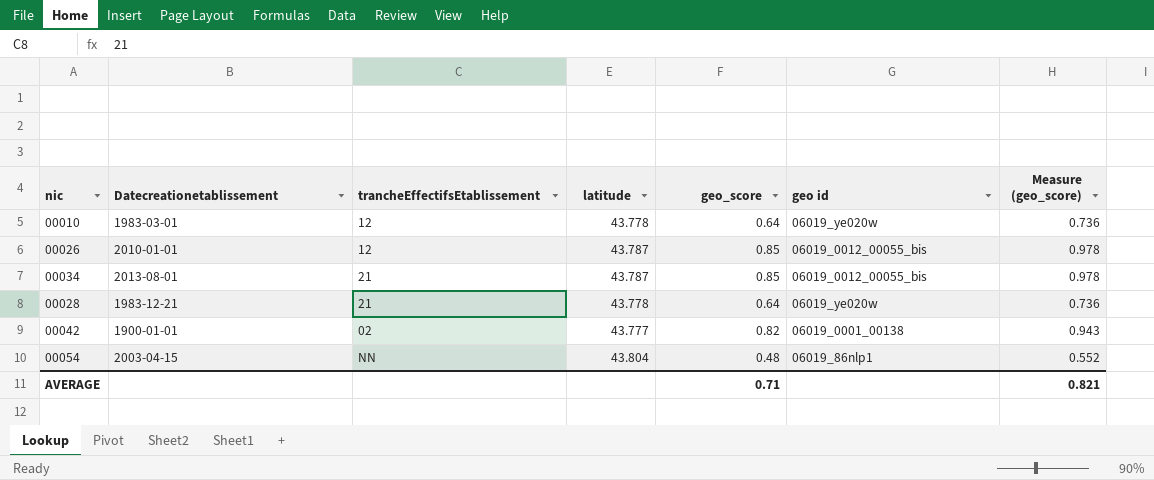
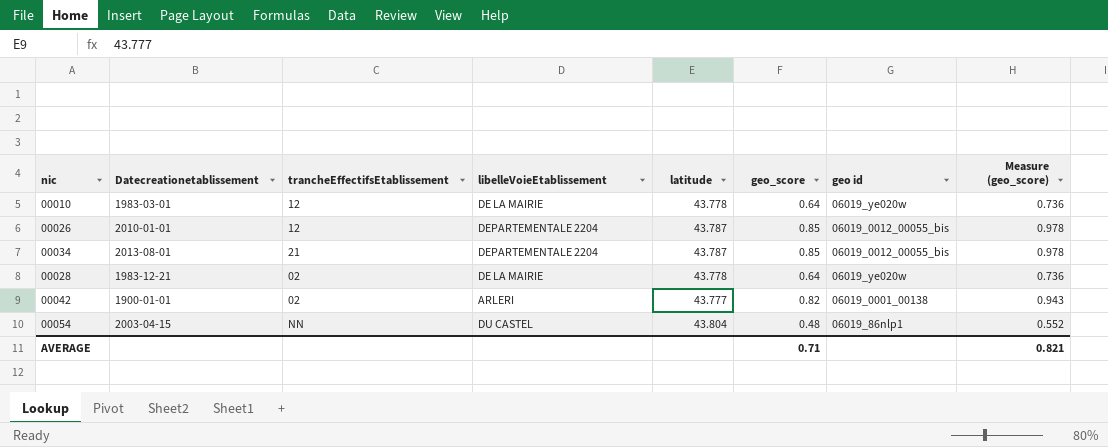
column libelleVoieEtablissement | position: none -> 4
00028 | trancheEffectifsEtablissement: 21 -> 02

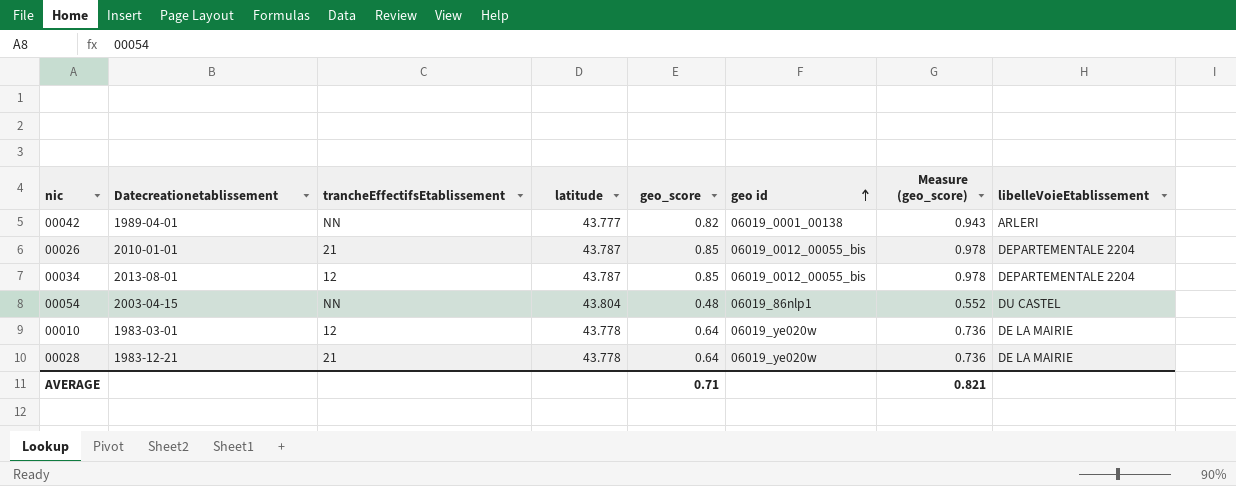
row order: none -> geo id ascending
column libelleVoieEtablissement | position: 4 -> 8
00042 | Datecreationetablissement: 1900-01-01 -> 1989-04-01
00042 | trancheEffectifsEtablissement: 02 -> NN
00026 | trancheEffectifsEtablissement: 12 -> 21
00034 | trancheEffectifsEtablissement: 21 -> 12
00028 | trancheEffectifsEtablissement: 02 -> 21

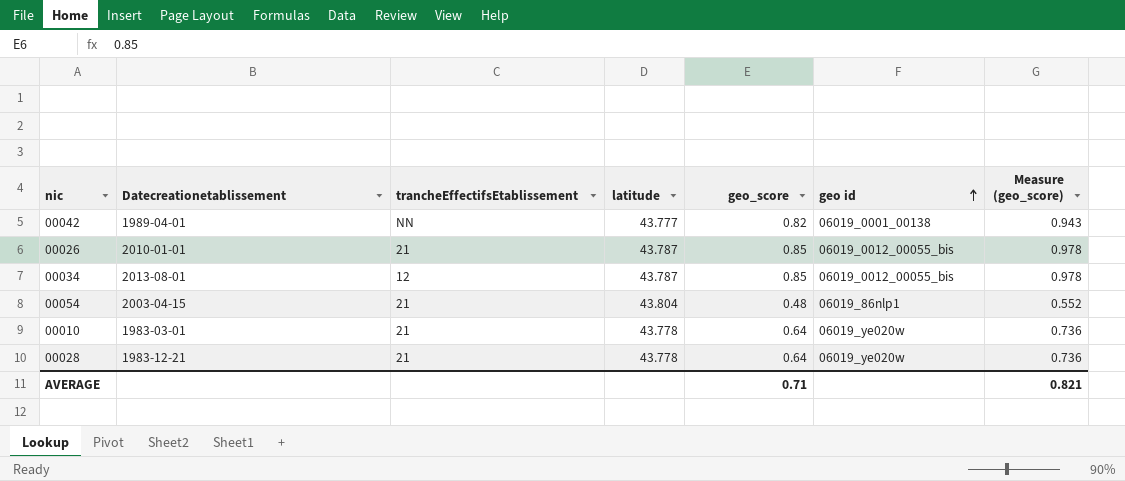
column libelleVoieEtablissement | position: 8 -> none
00054 | trancheEffectifsEtablissement: NN -> 21
00010 | trancheEffectifsEtablissement: 12 -> 21

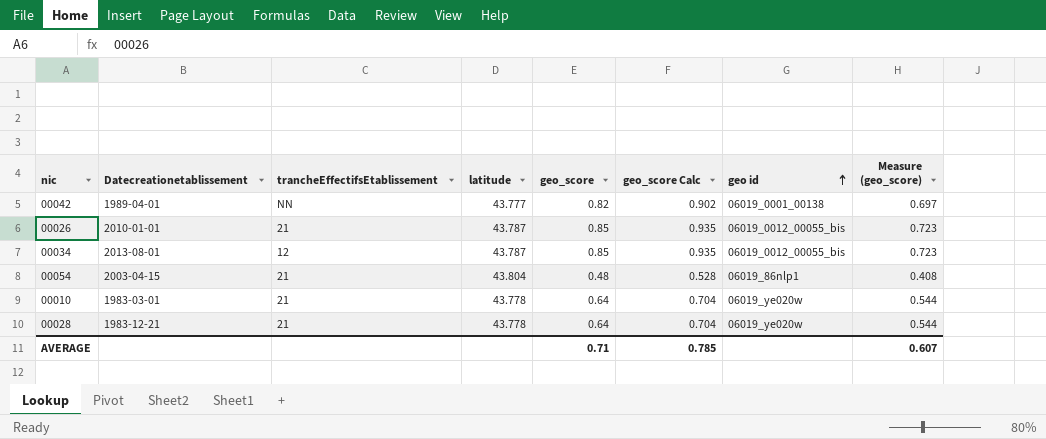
column geo_score Calc | formula: none -> [geo_score] * 1.1
column Measure (geo_score) | formula: [geo_score] * 1.15 -> [geo_score] * 0.85
AVERAGE | Measure (geo_score): 0.821 -> 0.607

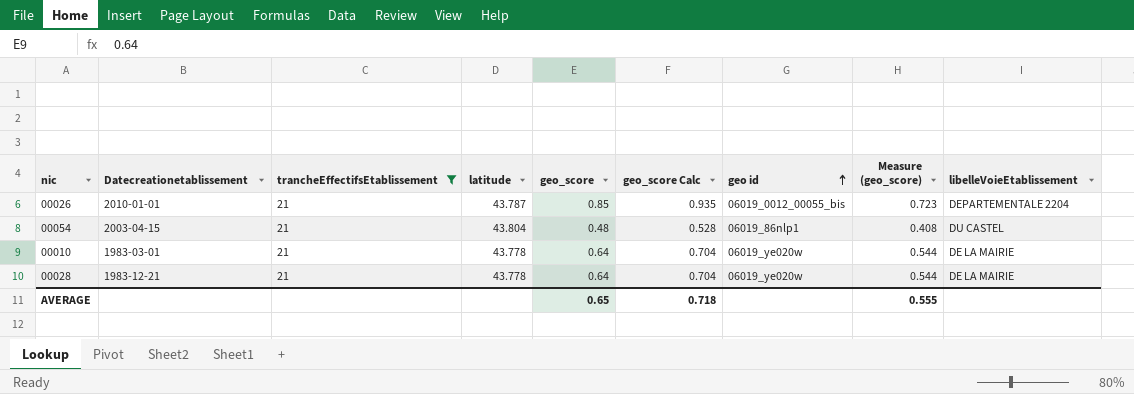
filter: none -> trancheEffectifsEtablissement = 21
column libelleVoieEtablissement | position: none -> 9
AVERAGE | geo_score: 0.71 -> 0.65
AVERAGE | geo_score Calc: 0.785 -> 0.718
AVERAGE | Measure (geo_score): 0.607 -> 0.555

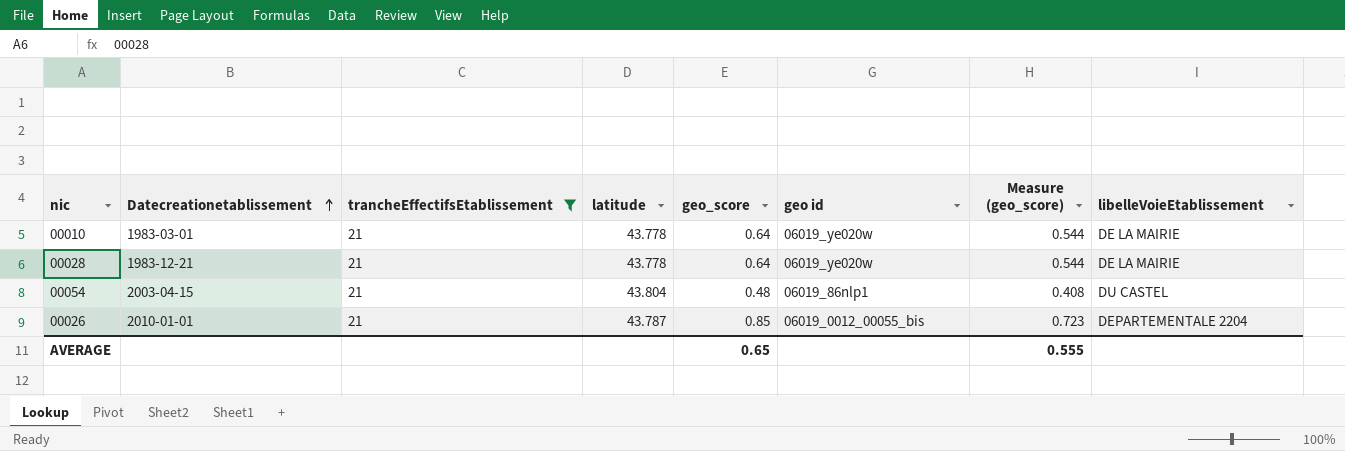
row order: geo id ascending -> Datecreationetablissement ascending
column geo_score Calc | formula: [geo_score] * 1.1 -> none

